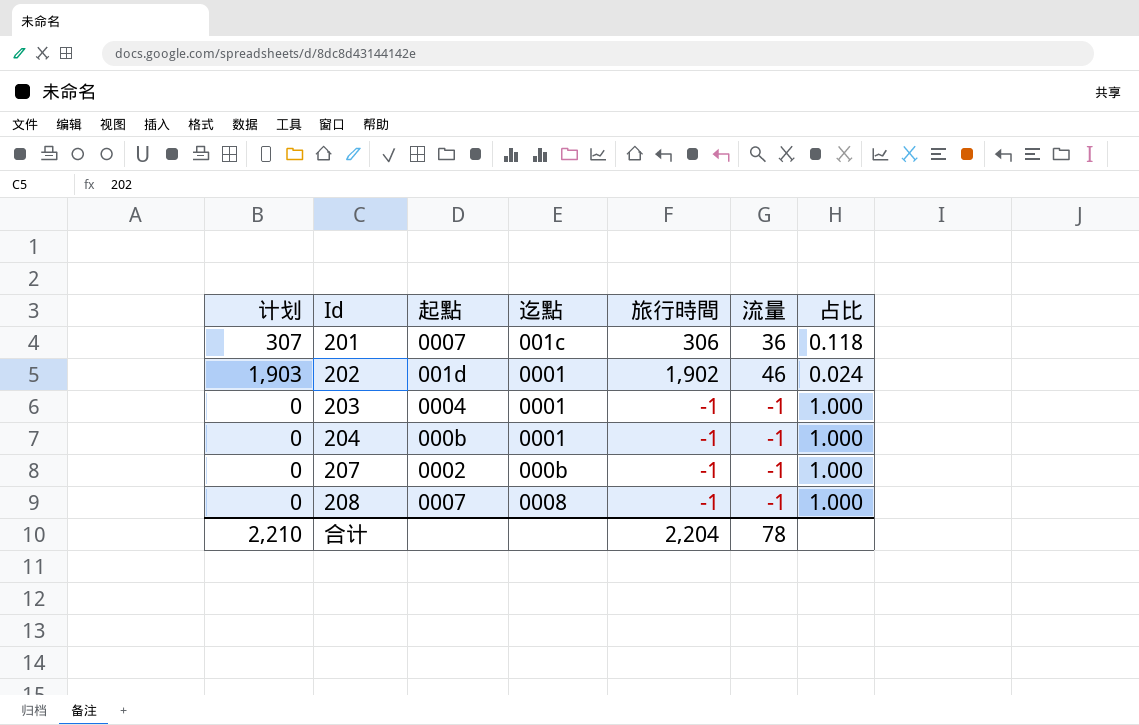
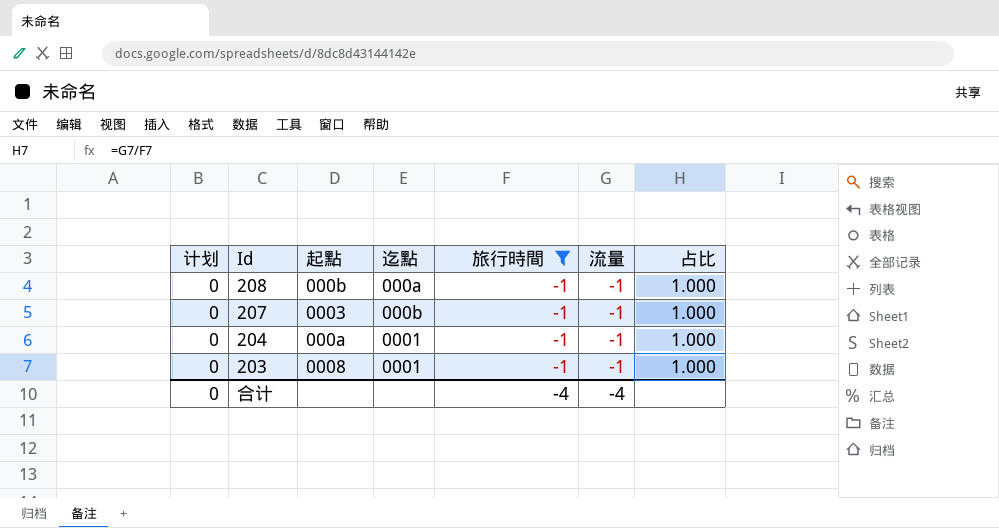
filter: none -> 旅行時間 = -1
row order: Id ascending -> Id descending
208 | 起點: 0007 -> 000b
208 | 迄點: 0008 -> 000a
207 | 起點: 0002 -> 0003
204 | 起點: 000b -> 000a
203 | 起點: 0004 -> 0008
合计 | 计划: 2,210 -> 0
合计 | 旅行時間: 2,204 -> -4
合计 | 流量: 78 -> -4

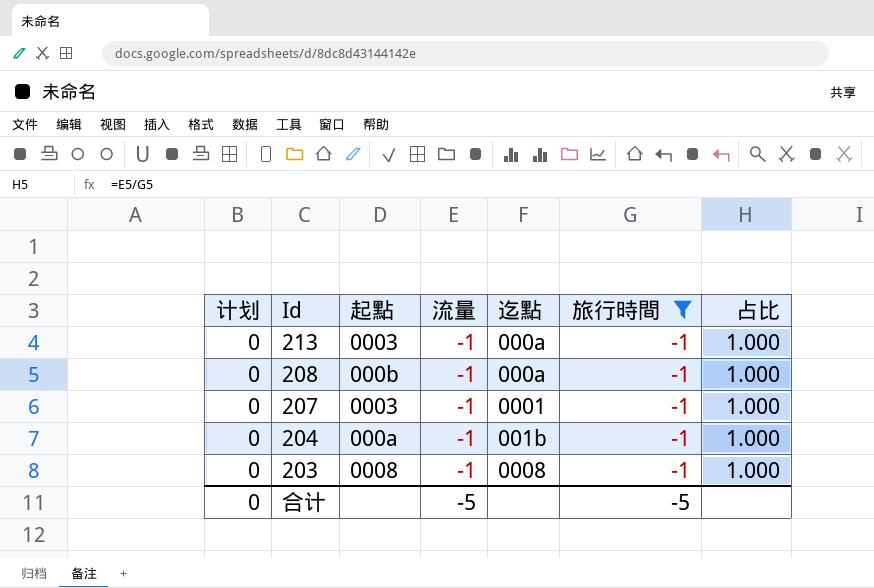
column 流量 | position: 6 -> 4
row 213: none -> 0 | 0003 | -1 | 000a | -1 | 1.000
207 | 迄點: 000b -> 0001
204 | 迄點: 0001 -> 001b
203 | 迄點: 0001 -> 0008
合计 | 流量: -4 -> -5
合计 | 旅行時間: -4 -> -5

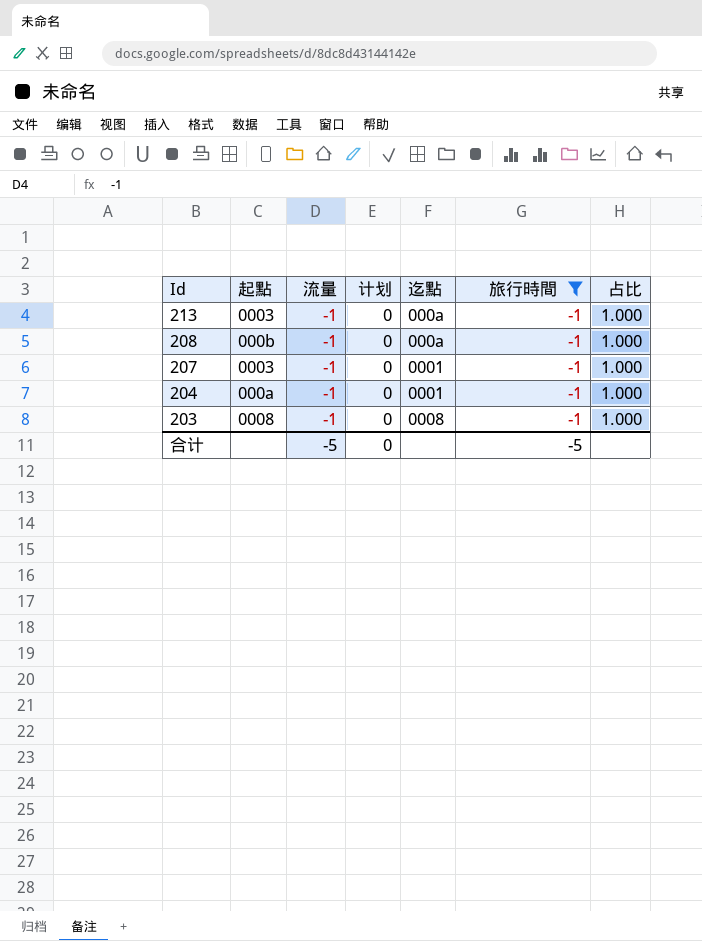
column 计划 | position: 1 -> 4
204 | 迄點: 001b -> 0001

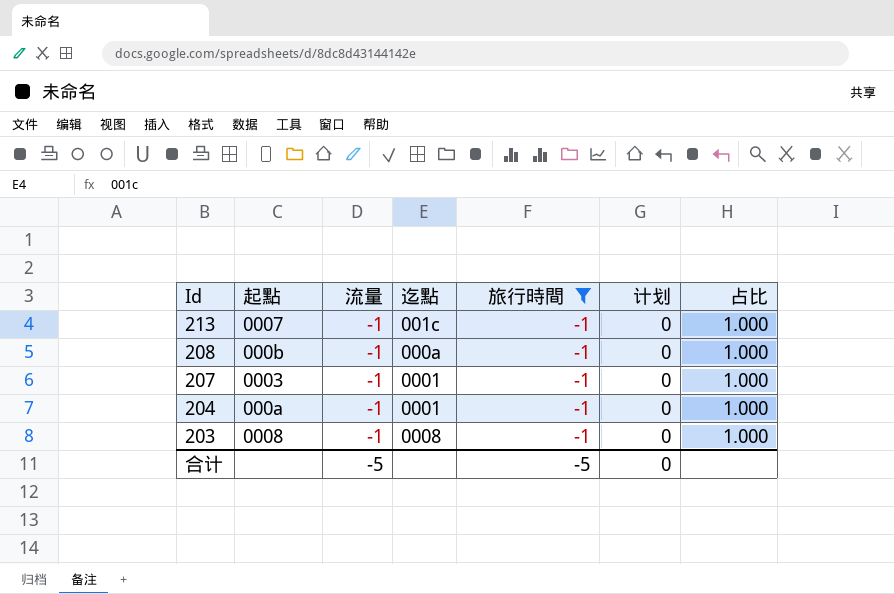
column 计划 | position: 4 -> 6
213 | 起點: 0003 -> 0007
213 | 迄點: 000a -> 001c

